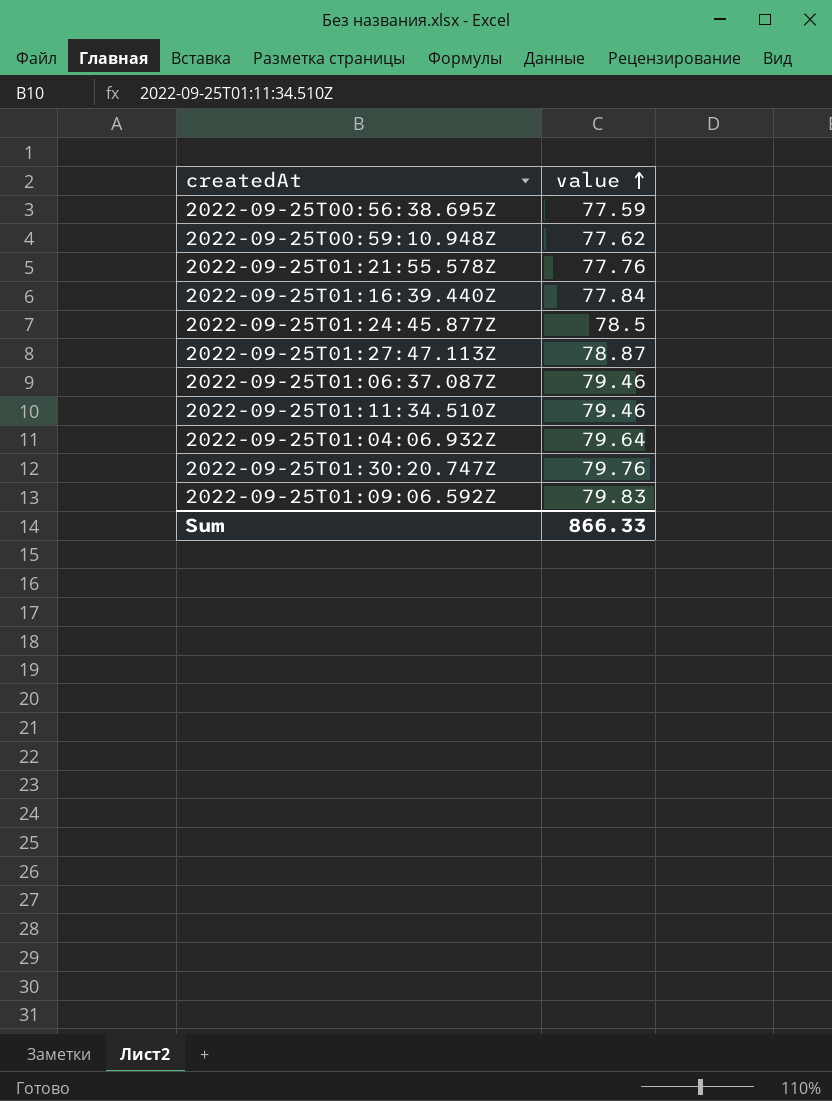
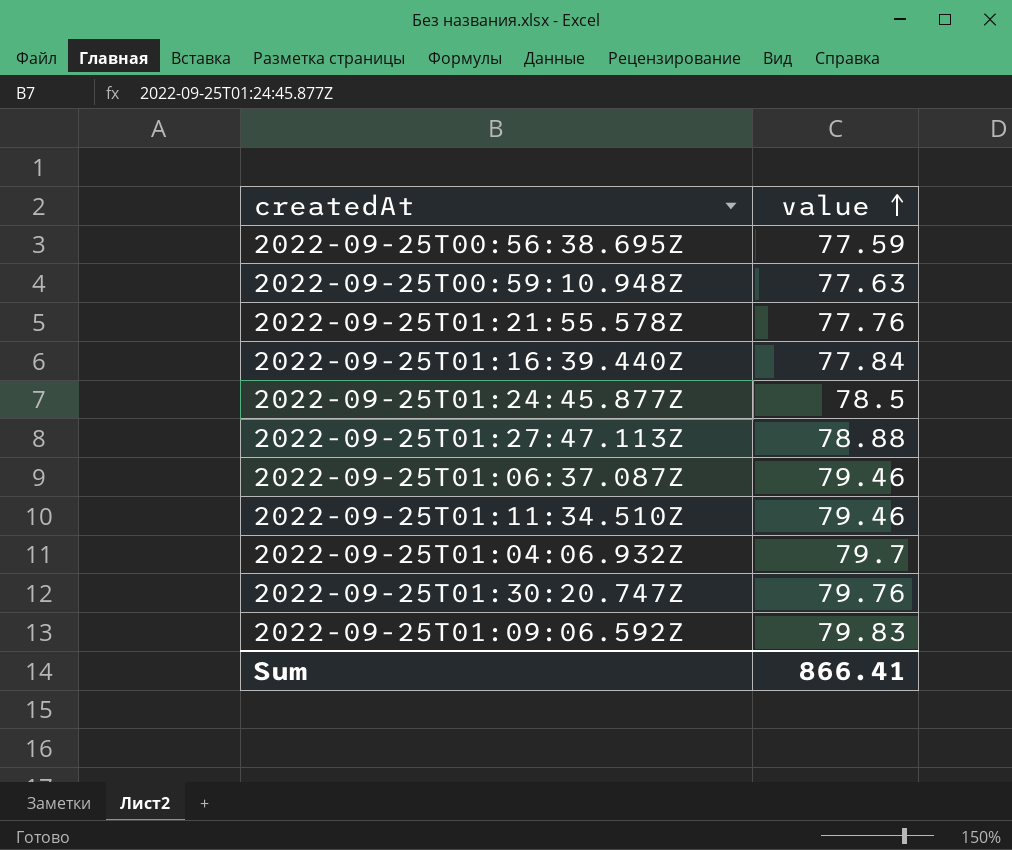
2022-09-25T00:59:10.948Z | value: 77.62 -> 77.63
2022-09-25T01:27:47.113Z | value: 78.87 -> 78.88
2022-09-25T01:04:06.932Z | value: 79.64 -> 79.7
Sum | value: 866.33 -> 866.41

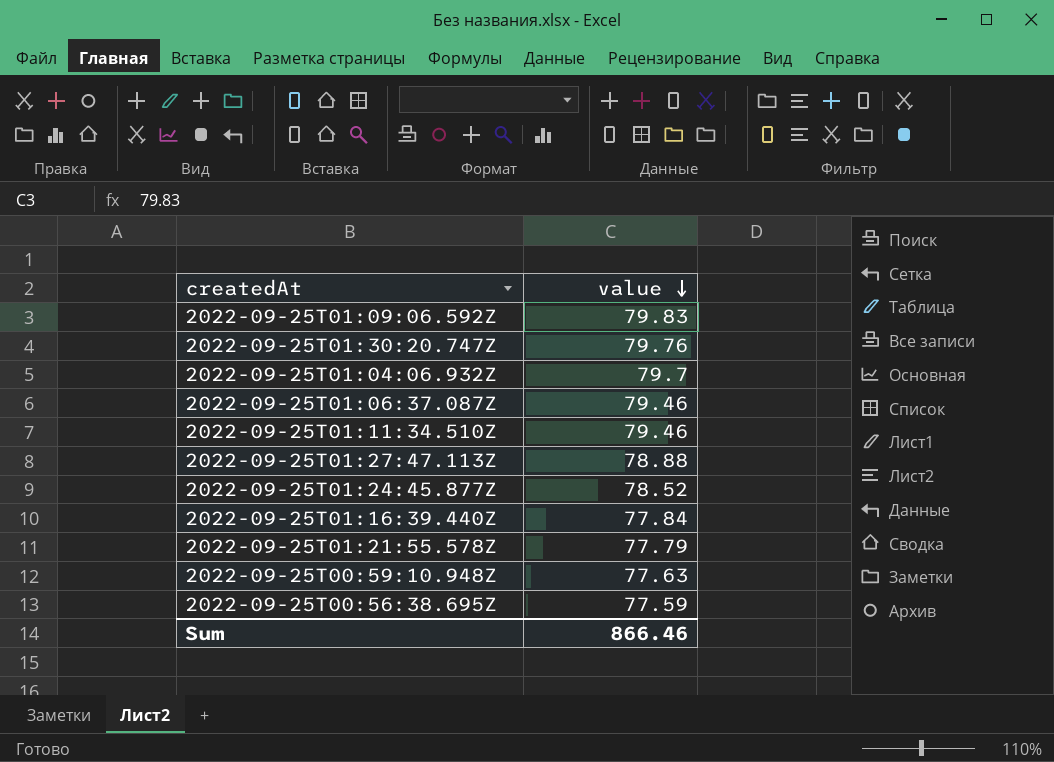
row order: value ascending -> value descending
2022-09-25T01:24:45.877Z | value: 78.5 -> 78.52
2022-09-25T01:21:55.578Z | value: 77.76 -> 77.79
Sum | value: 866.41 -> 866.46

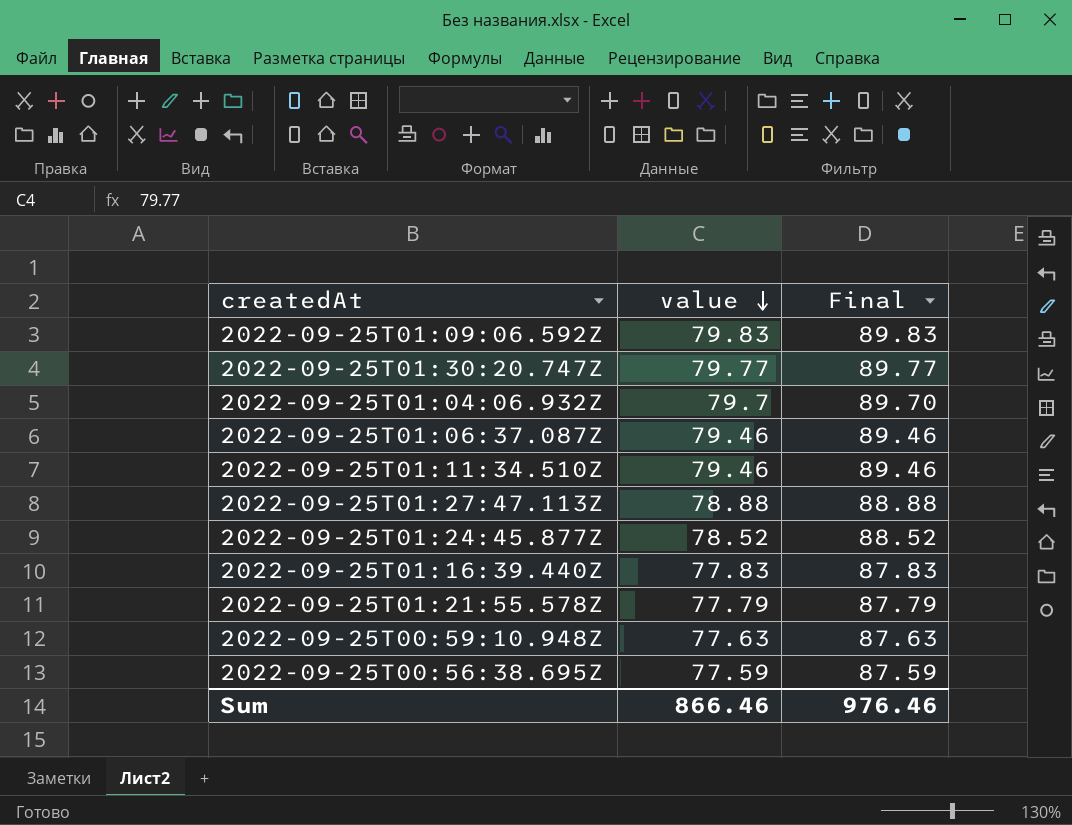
column Final | formula: none -> [value] + 10
2022-09-25T01:30:20.747Z | value: 79.76 -> 79.77
2022-09-25T01:16:39.440Z | value: 77.84 -> 77.83

